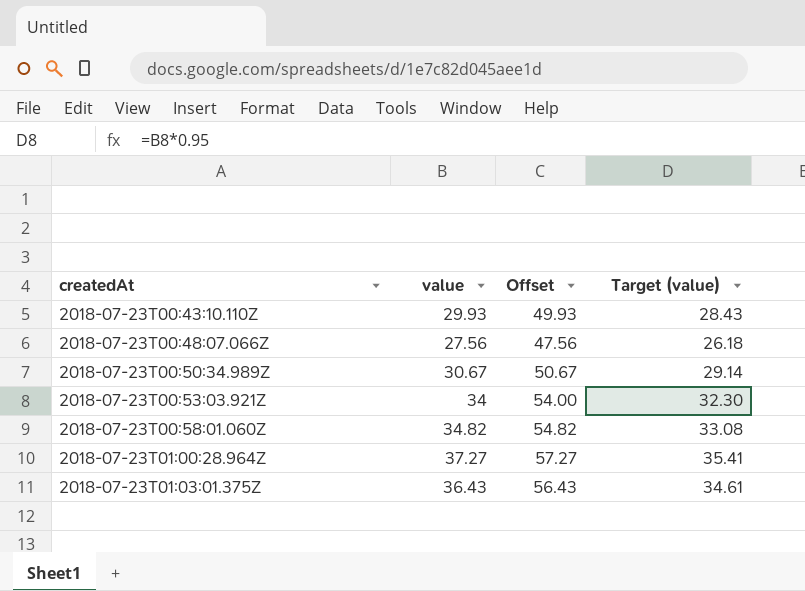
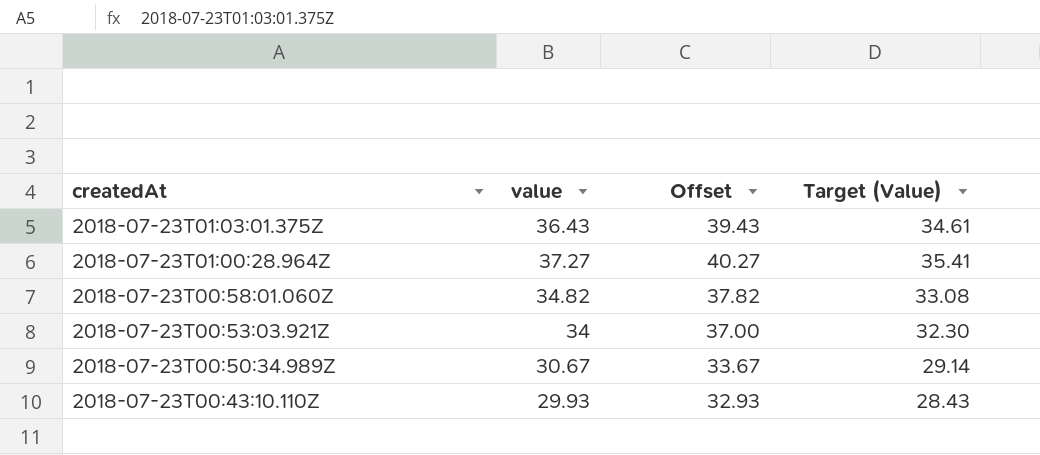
row order: createdAt ascending -> createdAt descending
column Offset | formula: [value] + 20 -> [value] + 3
column name: Target (value) -> Target (Value)
row 2018-07-23T00:48:07.066Z: 27.56 | 47.56 | 26.18 -> none

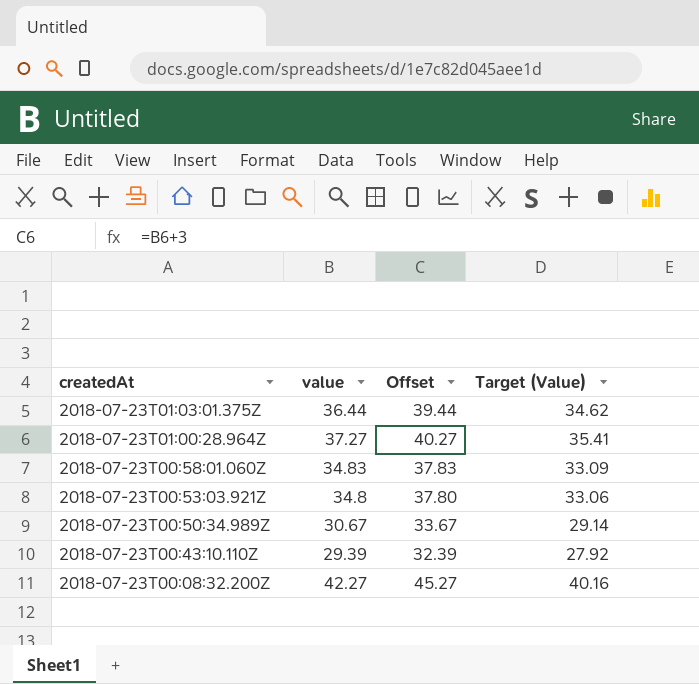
2018-07-23T01:03:01.375Z | value: 36.43 -> 36.44
2018-07-23T01:03:01.375Z | Offset: 39.43 -> 39.44
2018-07-23T01:03:01.375Z | Target (Value): 34.61 -> 34.62
2018-07-23T00:58:01.060Z | value: 34.82 -> 34.83
2018-07-23T00:58:01.060Z | Offset: 37.82 -> 37.83
2018-07-23T00:58:01.060Z | Target (Value): 33.08 -> 33.09
2018-07-23T00:53:03.921Z | value: 34 -> 34.8
2018-07-23T00:53:03.921Z | Offset: 37.00 -> 37.80
2018-07-23T00:53:03.921Z | Target (Value): 32.30 -> 33.06
2018-07-23T00:43:10.110Z | value: 29.93 -> 29.39
2018-07-23T00:43:10.110Z | Offset: 32.93 -> 32.39
2018-07-23T00:43:10.110Z | Target (Value): 28.43 -> 27.92
row 2018-07-23T00:08:32.200Z: none -> 42.27 | 45.27 | 40.16

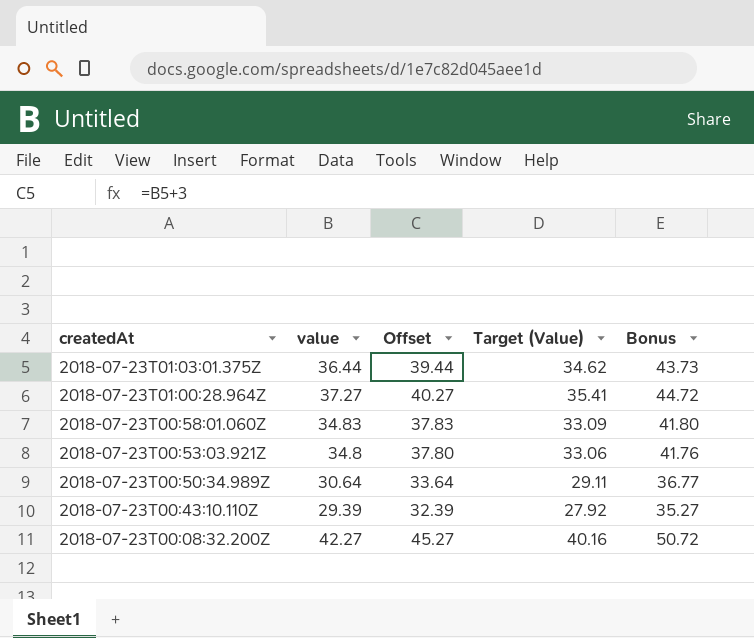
column Bonus | formula: none -> [value] * 1.2
2018-07-23T00:50:34.989Z | value: 30.67 -> 30.64
2018-07-23T00:50:34.989Z | Offset: 33.67 -> 33.64
2018-07-23T00:50:34.989Z | Target (Value): 29.14 -> 29.11

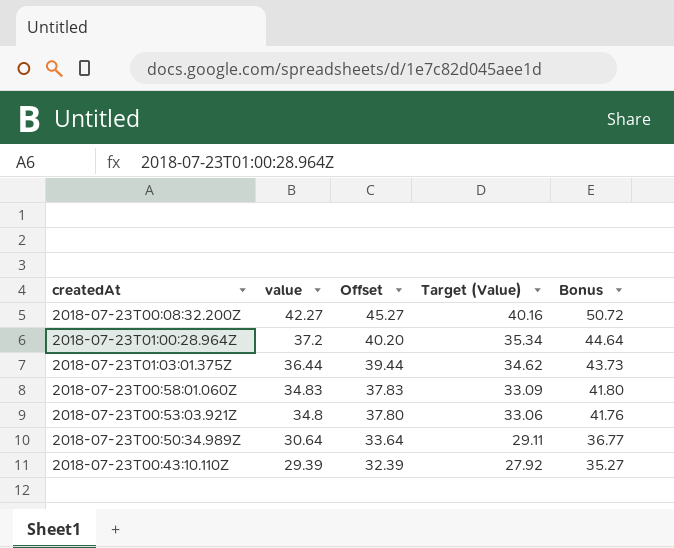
row order: createdAt descending -> value descending
2018-07-23T01:00:28.964Z | value: 37.27 -> 37.2
2018-07-23T01:00:28.964Z | Offset: 40.27 -> 40.20
2018-07-23T01:00:28.964Z | Target (Value): 35.41 -> 35.34
2018-07-23T01:00:28.964Z | Bonus: 44.72 -> 44.64

